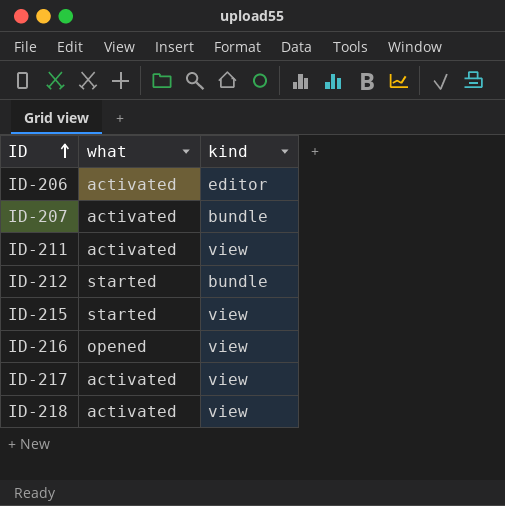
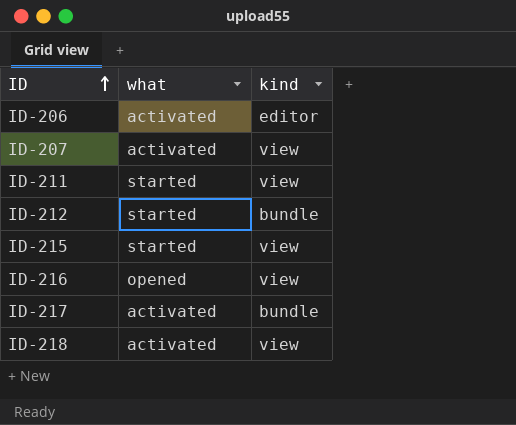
ID-207 | kind: bundle -> view
ID-211 | what: activated -> started
ID-217 | kind: view -> bundle

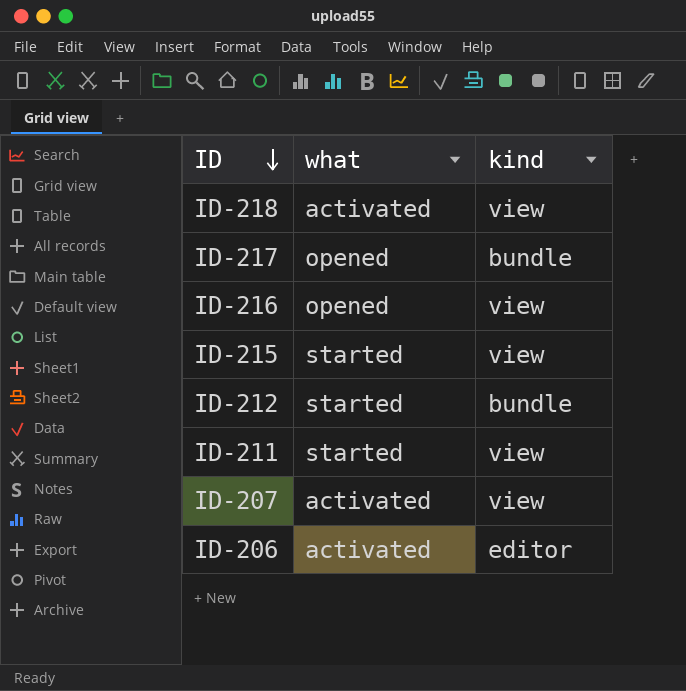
row order: ID ascending -> ID descending
ID-217 | what: activated -> opened

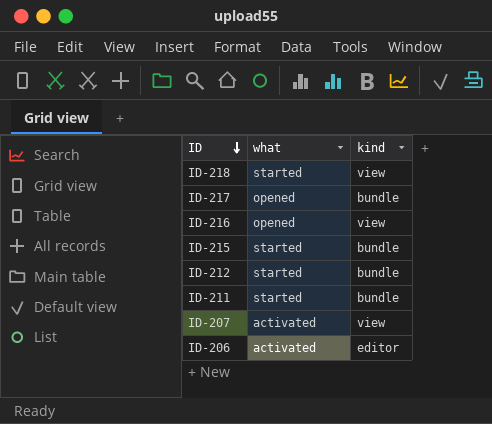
ID-218 | what: activated -> started
ID-215 | kind: view -> bundle
ID-211 | kind: view -> bundle

